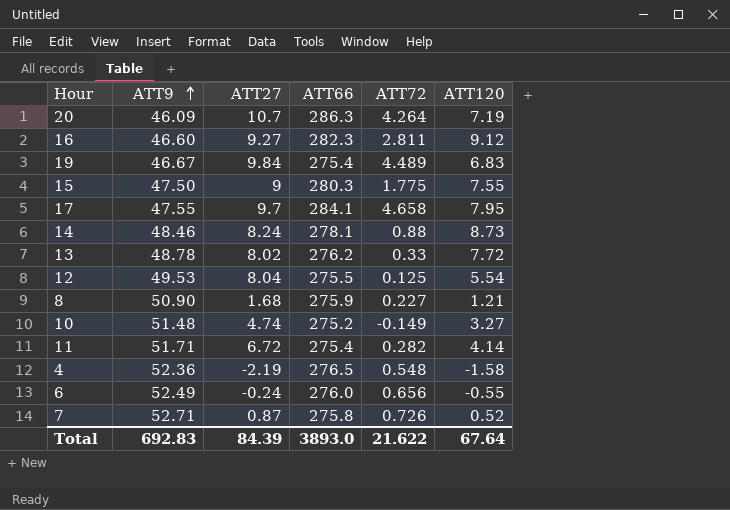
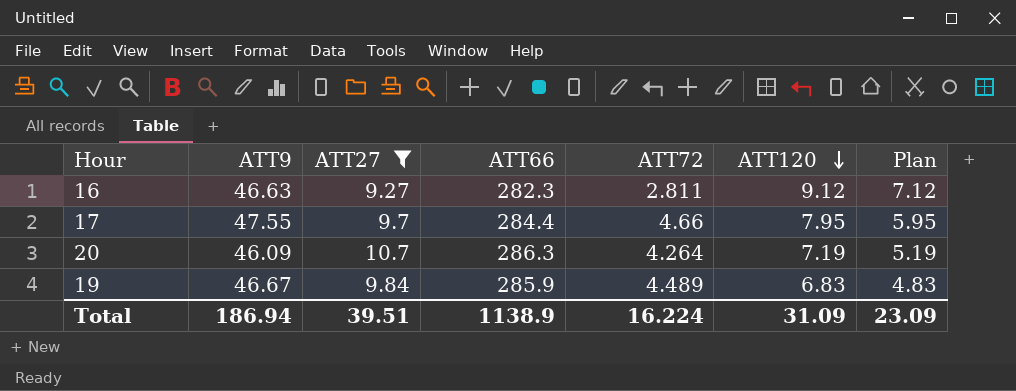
filter: none -> ATT27 >= 9.27
row order: ATT9 ascending -> ATT120 descending
column Plan | formula: none -> [ATT120] - 2
16 | ATT9: 46.60 -> 46.63
17 | ATT66: 284.1 -> 284.4
17 | ATT72: 4.658 -> 4.66
19 | ATT66: 275.4 -> 285.9
Total | ATT9: 692.83 -> 186.94
Total | ATT27: 84.39 -> 39.51
Total | ATT66: 3893.0 -> 1138.9
Total | ATT72: 21.622 -> 16.224
Total | ATT120: 67.64 -> 31.09

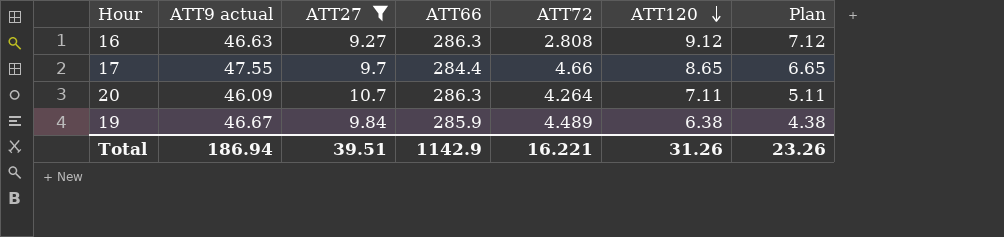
column name: ATT9 -> ATT9 actual
16 | ATT66: 282.3 -> 286.3
16 | ATT72: 2.811 -> 2.808
17 | ATT120: 7.95 -> 8.65
17 | Plan: 5.95 -> 6.65
20 | ATT120: 7.19 -> 7.11
20 | Plan: 5.19 -> 5.11
19 | ATT120: 6.83 -> 6.38
19 | Plan: 4.83 -> 4.38
Total | ATT66: 1138.9 -> 1142.9
Total | ATT72: 16.224 -> 16.221
Total | ATT120: 31.09 -> 31.26
Total | Plan: 23.09 -> 23.26

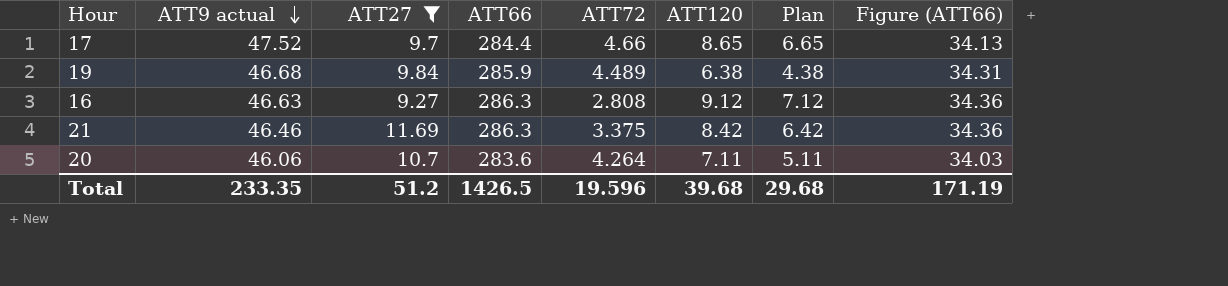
row order: ATT120 descending -> ATT9 actual descending
column Figure (ATT66) | formula: none -> [ATT66] * 0.12
17 | ATT9 actual: 47.55 -> 47.52
19 | ATT9 actual: 46.67 -> 46.68
row 21: none -> 46.46 | 11.69 | 286.3 | 3.375 | 8.42 | 6.42 | 34.36
20 | ATT9 actual: 46.09 -> 46.06
20 | ATT66: 286.3 -> 283.6
Total | ATT9 actual: 186.94 -> 233.35
Total | ATT27: 39.51 -> 51.2
Total | ATT66: 1142.9 -> 1426.5
Total | ATT72: 16.221 -> 19.596
Total | ATT120: 31.26 -> 39.68
Total | Plan: 23.26 -> 29.68

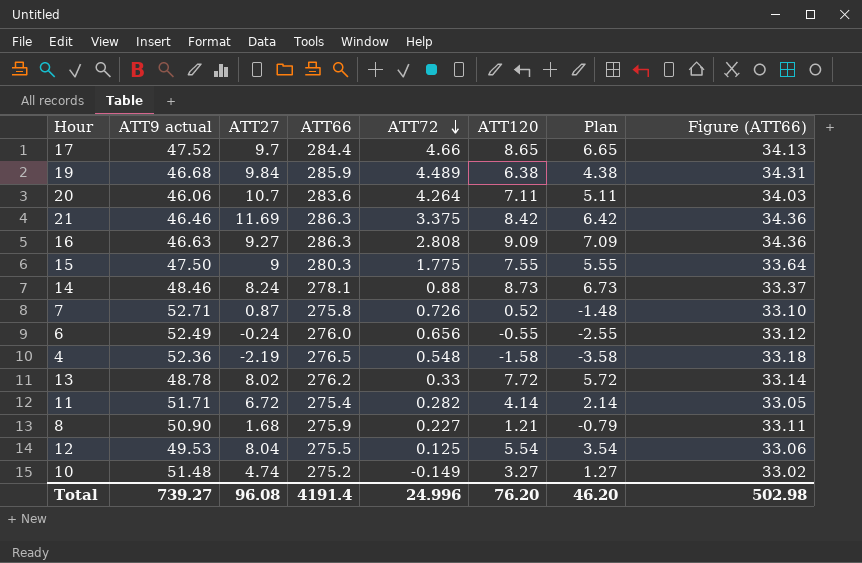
filter: ATT27 >= 9.27 -> none
row order: ATT9 actual descending -> ATT72 descending
16 | ATT120: 9.12 -> 9.09
16 | Plan: 7.12 -> 7.09
Total | ATT9 actual: 233.35 -> 739.27
Total | ATT27: 51.2 -> 96.08
Total | ATT66: 1426.5 -> 4191.4
Total | ATT72: 19.596 -> 24.996
Total | ATT120: 39.68 -> 76.20
Total | Plan: 29.68 -> 46.20
Total | Figure (ATT66): 171.19 -> 502.98

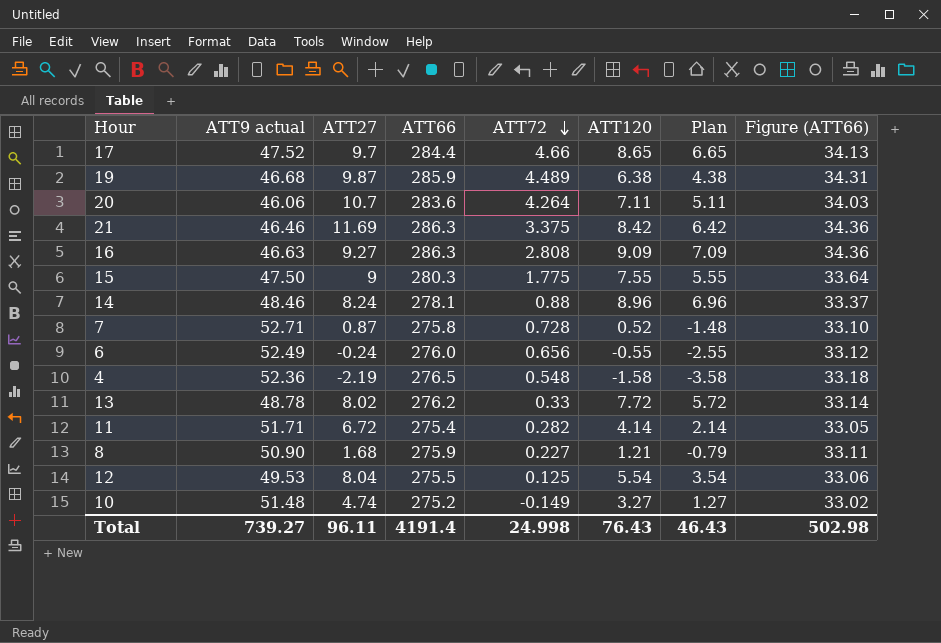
19 | ATT27: 9.84 -> 9.87
14 | ATT120: 8.73 -> 8.96
14 | Plan: 6.73 -> 6.96
7 | ATT72: 0.726 -> 0.728
Total | ATT27: 96.08 -> 96.11
Total | ATT72: 24.996 -> 24.998
Total | ATT120: 76.20 -> 76.43
Total | Plan: 46.20 -> 46.43

